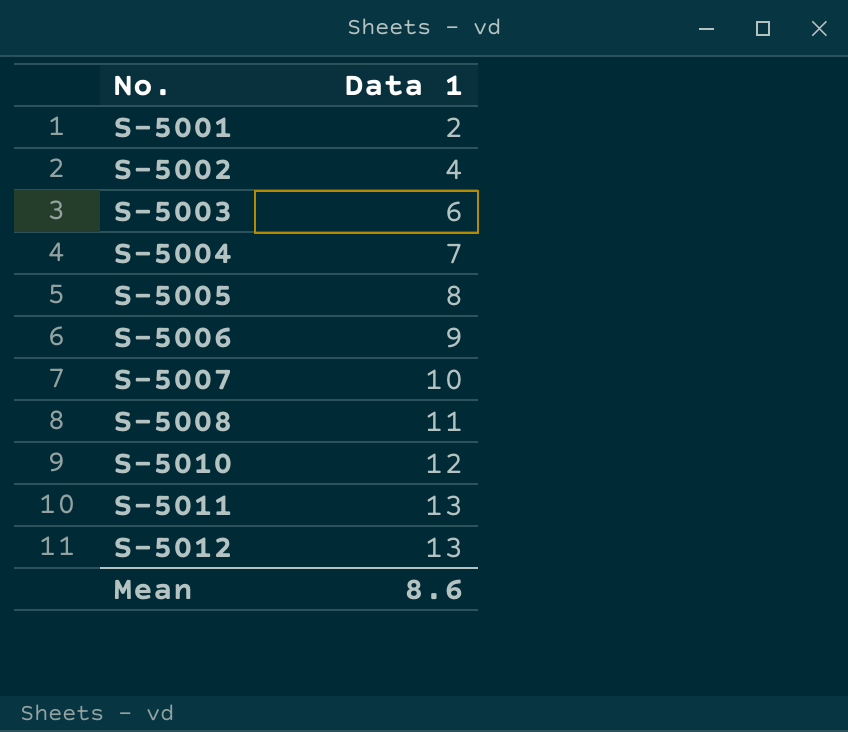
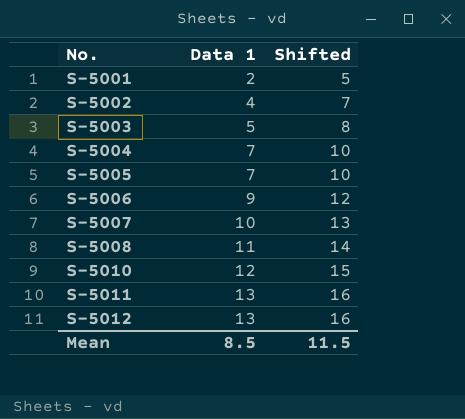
column Shifted | formula: none -> [Data 1] + 3
S-5003 | Data 1: 6 -> 5
S-5005 | Data 1: 8 -> 7
Mean | Data 1: 8.6 -> 8.5

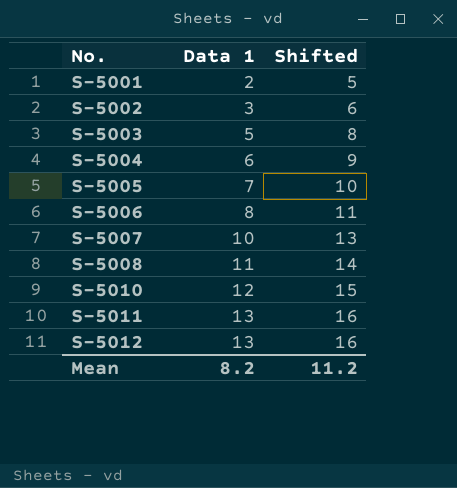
S-5002 | Data 1: 4 -> 3
S-5002 | Shifted: 7 -> 6
S-5004 | Data 1: 7 -> 6
S-5004 | Shifted: 10 -> 9
S-5006 | Data 1: 9 -> 8
S-5006 | Shifted: 12 -> 11
Mean | Data 1: 8.5 -> 8.2
Mean | Shifted: 11.5 -> 11.2

